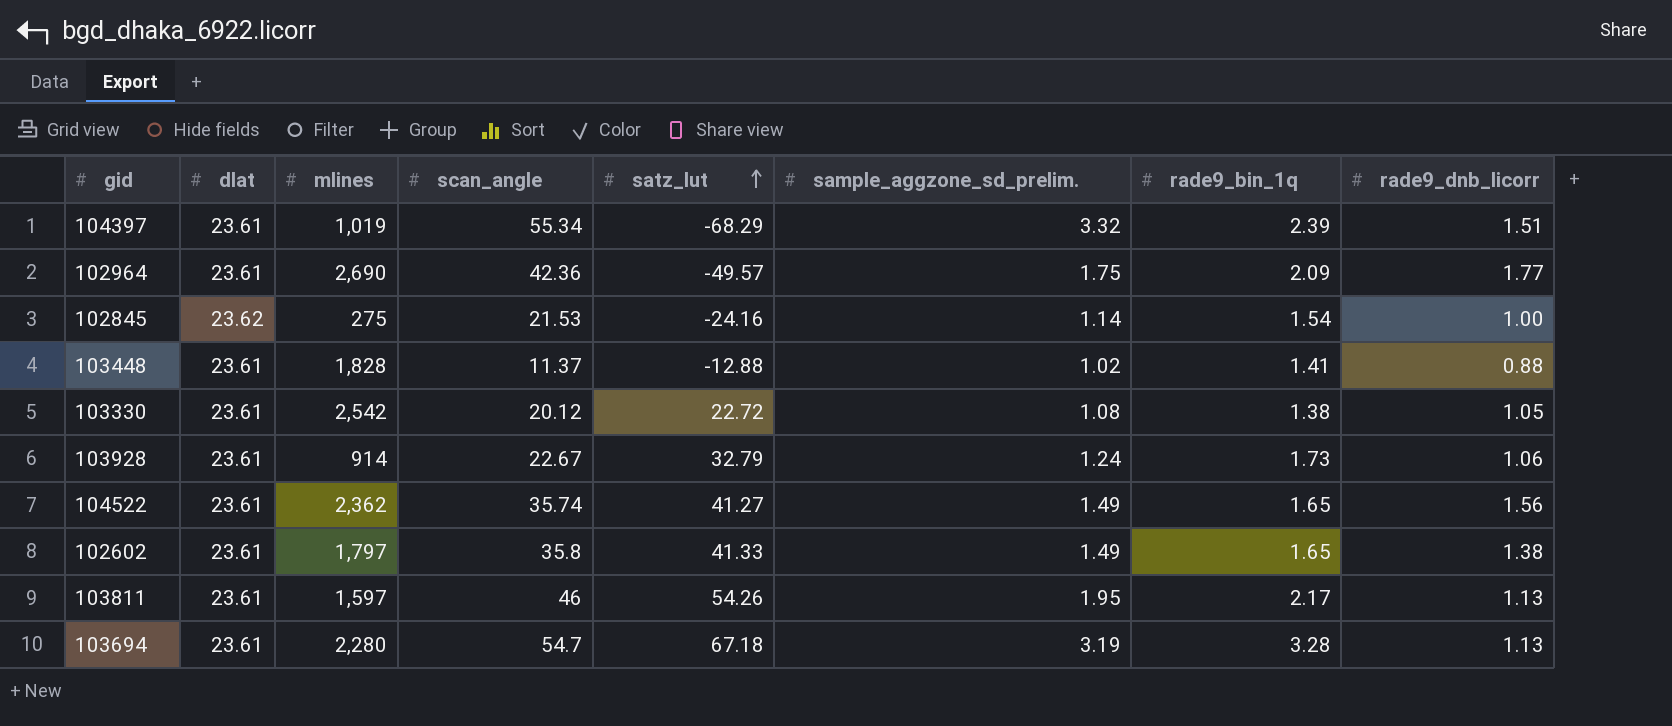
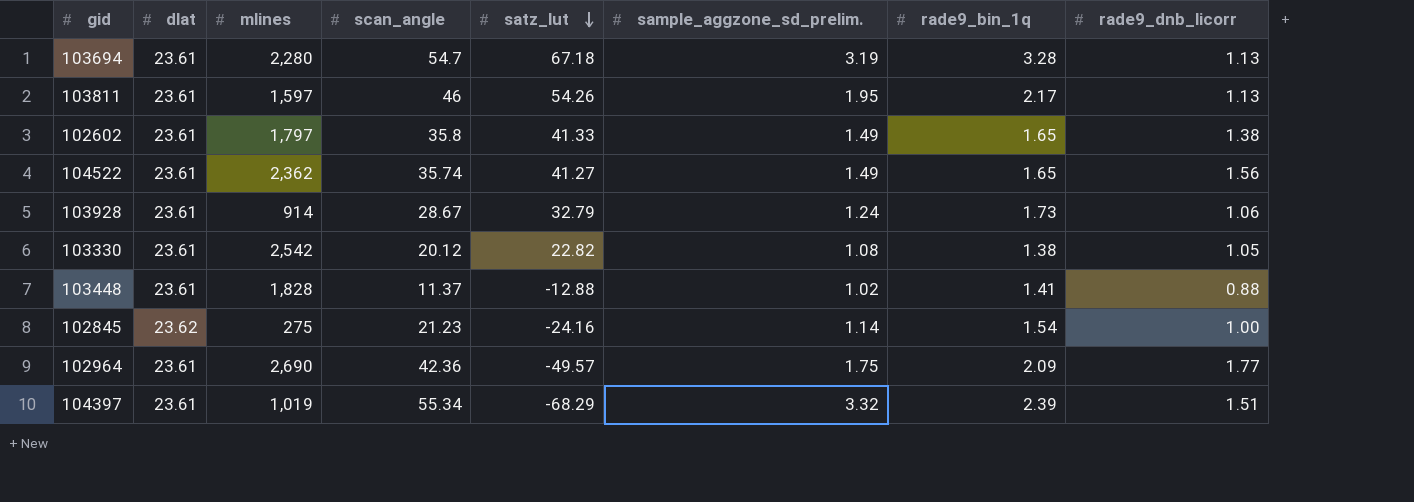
row order: satz_lut ascending -> satz_lut descending
103928 | scan_angle: 22.67 -> 28.67
103330 | satz_lut: 22.72 -> 22.82
102845 | scan_angle: 21.53 -> 21.23

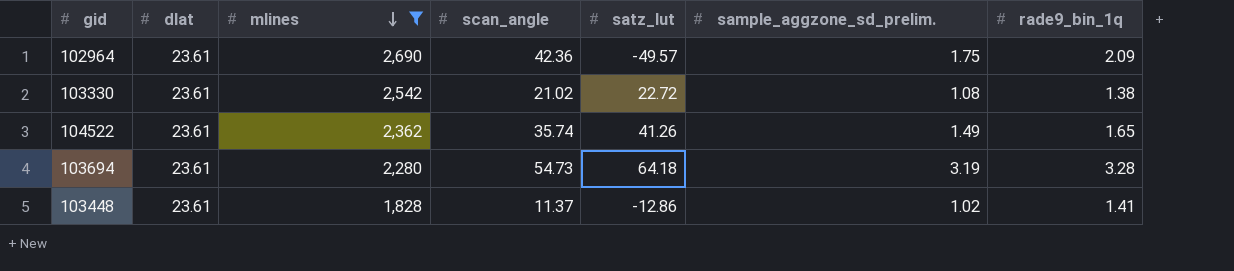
filter: none -> mlines >= 1,828
row order: satz_lut descending -> mlines descending
column rade9_dnb_licorr | position: 8 -> none
103330 | scan_angle: 20.12 -> 21.02
103330 | satz_lut: 22.82 -> 22.72
104522 | satz_lut: 41.27 -> 41.26
103694 | scan_angle: 54.7 -> 54.73
103694 | satz_lut: 67.18 -> 64.18
103448 | satz_lut: -12.88 -> -12.86

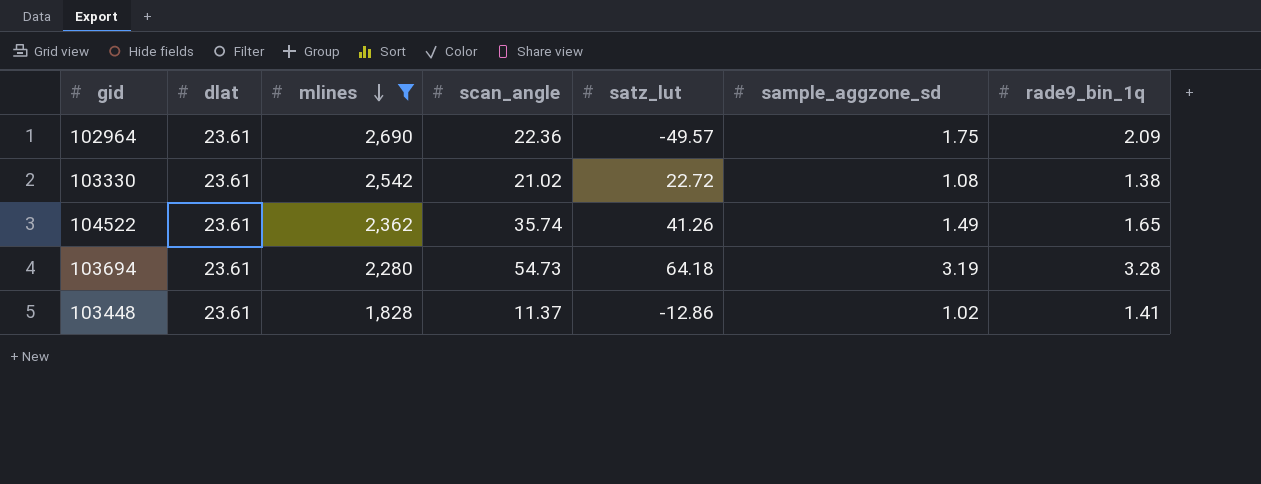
column name: sample_aggzone_sd_prelim. -> sample_aggzone_sd
102964 | scan_angle: 42.36 -> 22.36

